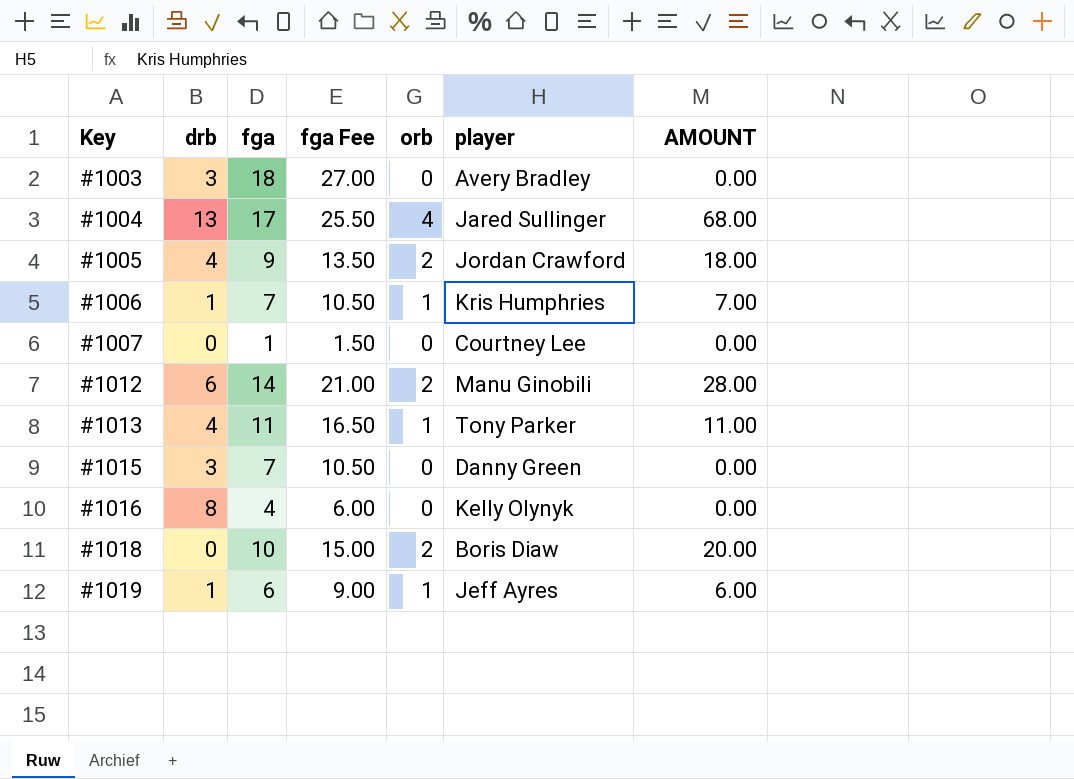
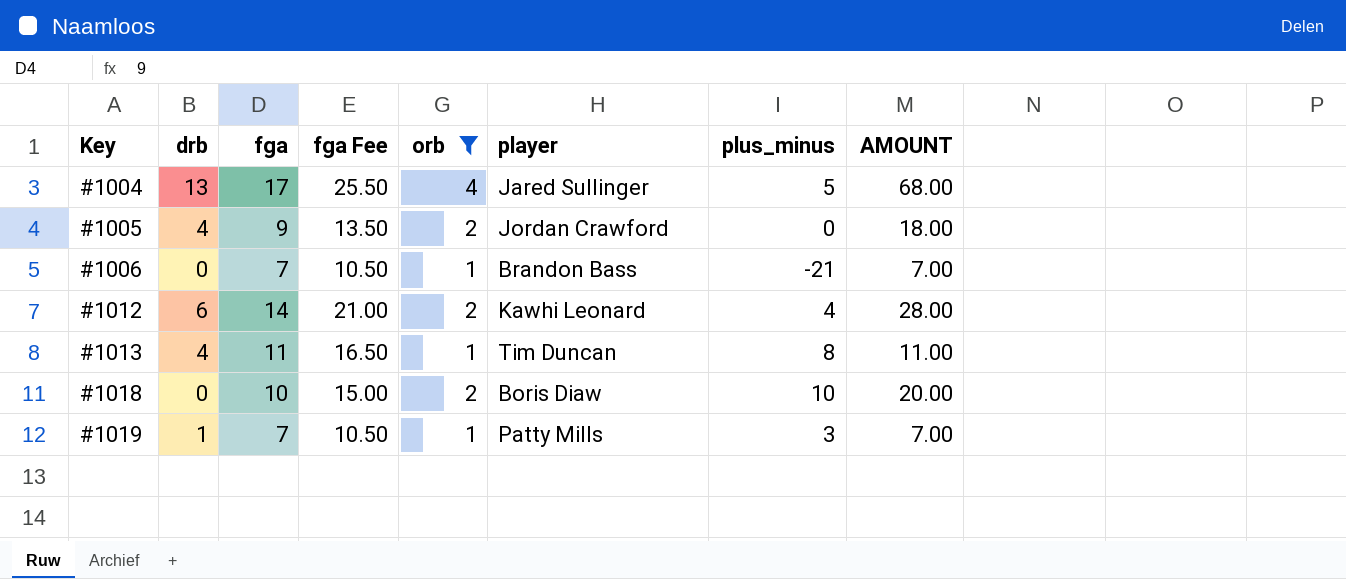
filter: none -> orb != 0
column plus_minus | position: none -> 7
#1006 | drb: 1 -> 0
#1006 | player: Kris Humphries -> Brandon Bass
#1012 | player: Manu Ginobili -> Kawhi Leonard
#1013 | player: Tony Parker -> Tim Duncan
#1019 | fga: 6 -> 7
#1019 | fga Fee: 9.00 -> 10.50
#1019 | player: Jeff Ayres -> Patty Mills
#1019 | AMOUNT: 6.00 -> 7.00

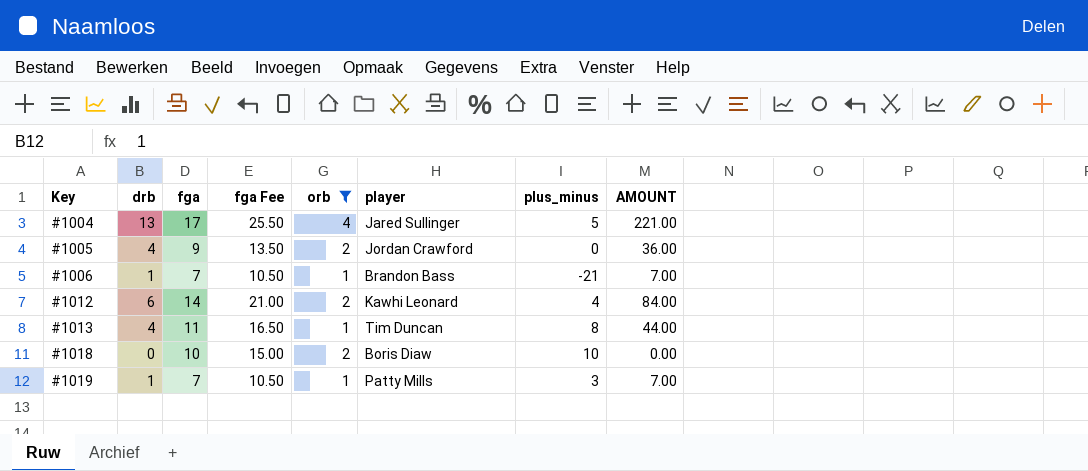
column AMOUNT | formula: [fga] * [orb] -> [drb] * [fga]
#1006 | drb: 0 -> 1

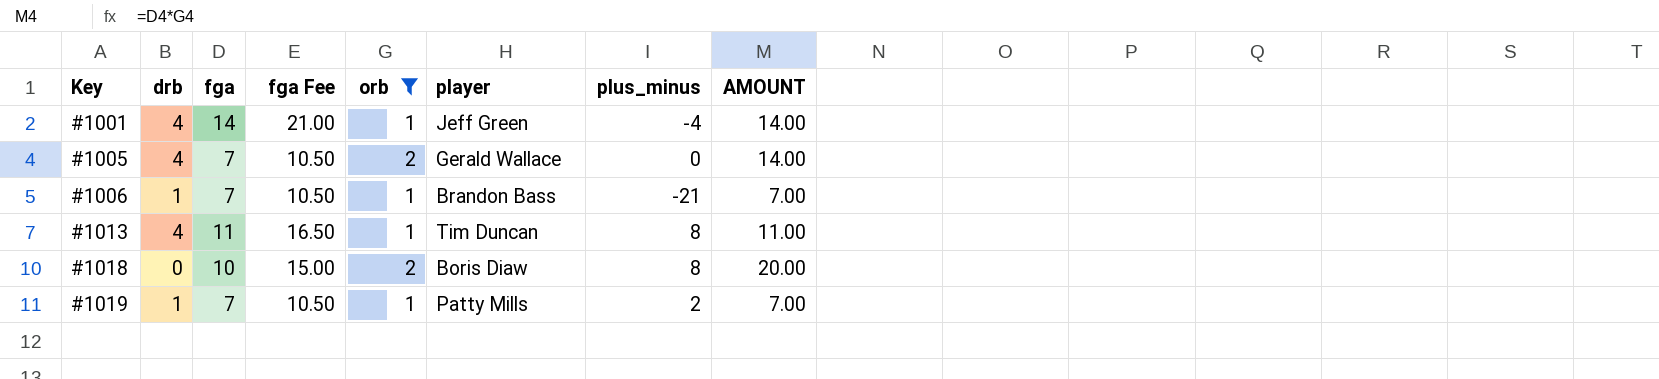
column AMOUNT | formula: [drb] * [fga] -> [fga] * [orb]
row #1004: 13 | 17 | 25.50 | 4 | Jared Sullinger | 5 | 221.00 -> none
row #1012: 6 | 14 | 21.00 | 2 | Kawhi Leonard | 4 | 84.00 -> none
row #1001: none -> 4 | 14 | 21.00 | 1 | Jeff Green | -4 | 14.00
#1005 | fga: 9 -> 7
#1005 | fga Fee: 13.50 -> 10.50
#1005 | player: Jordan Crawford -> Gerald Wallace
#1018 | plus_minus: 10 -> 8
#1019 | plus_minus: 3 -> 2

